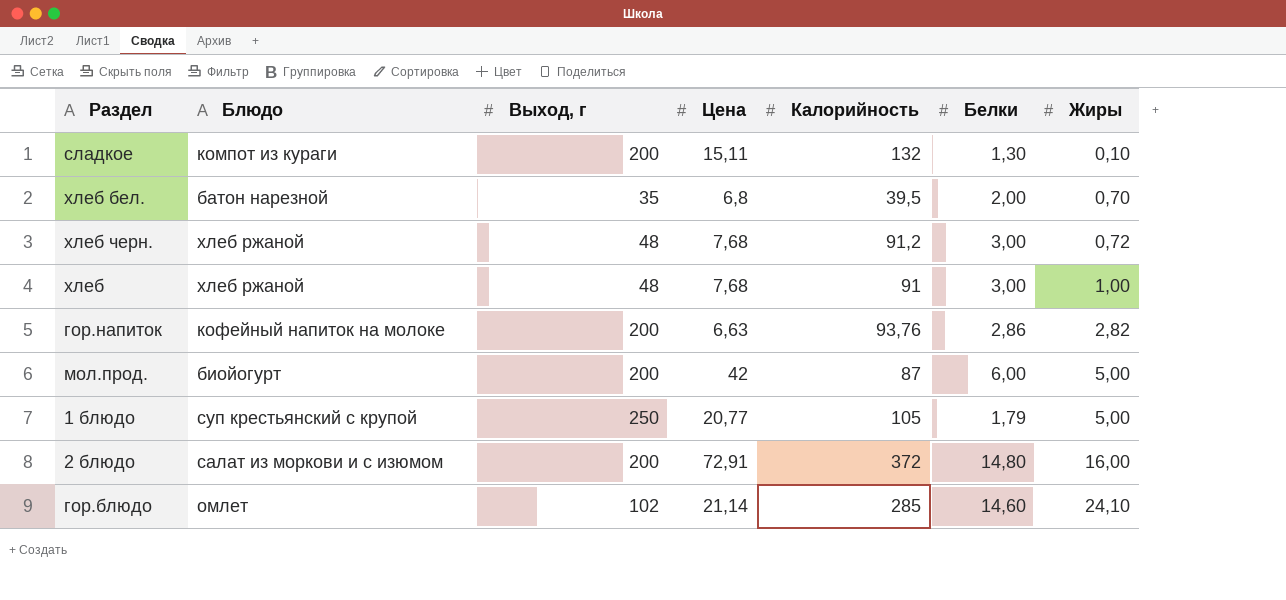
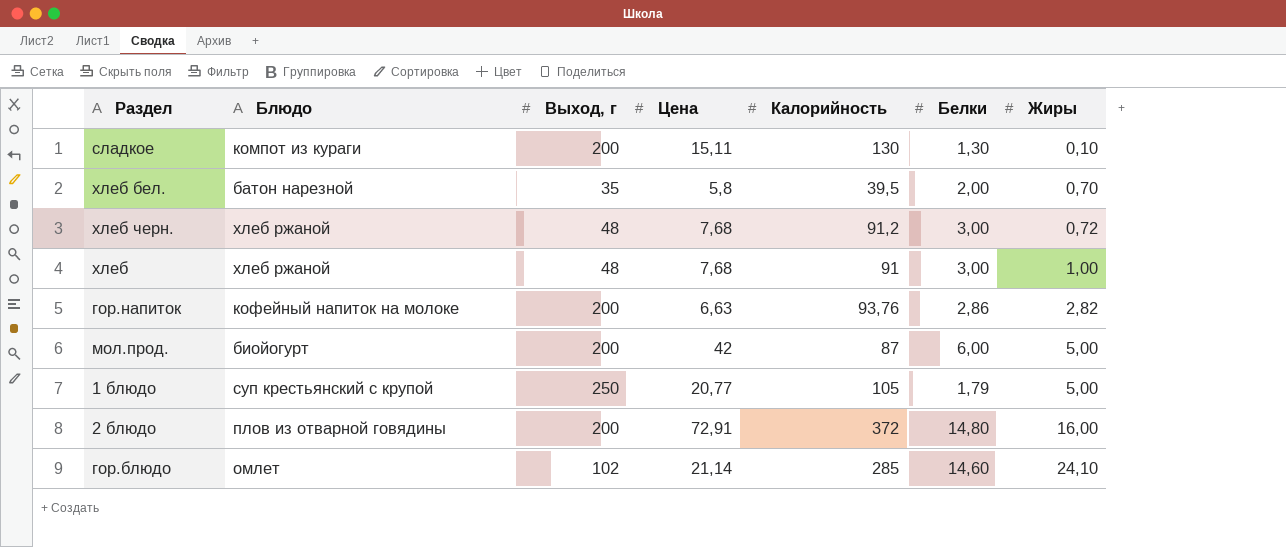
сладкое | Калорийность: 132 -> 130
хлеб бел. | Цена: 6,8 -> 5,8
2 блюдо | Блюдо: салат из моркови и с изюмом -> плов из отварной говядины

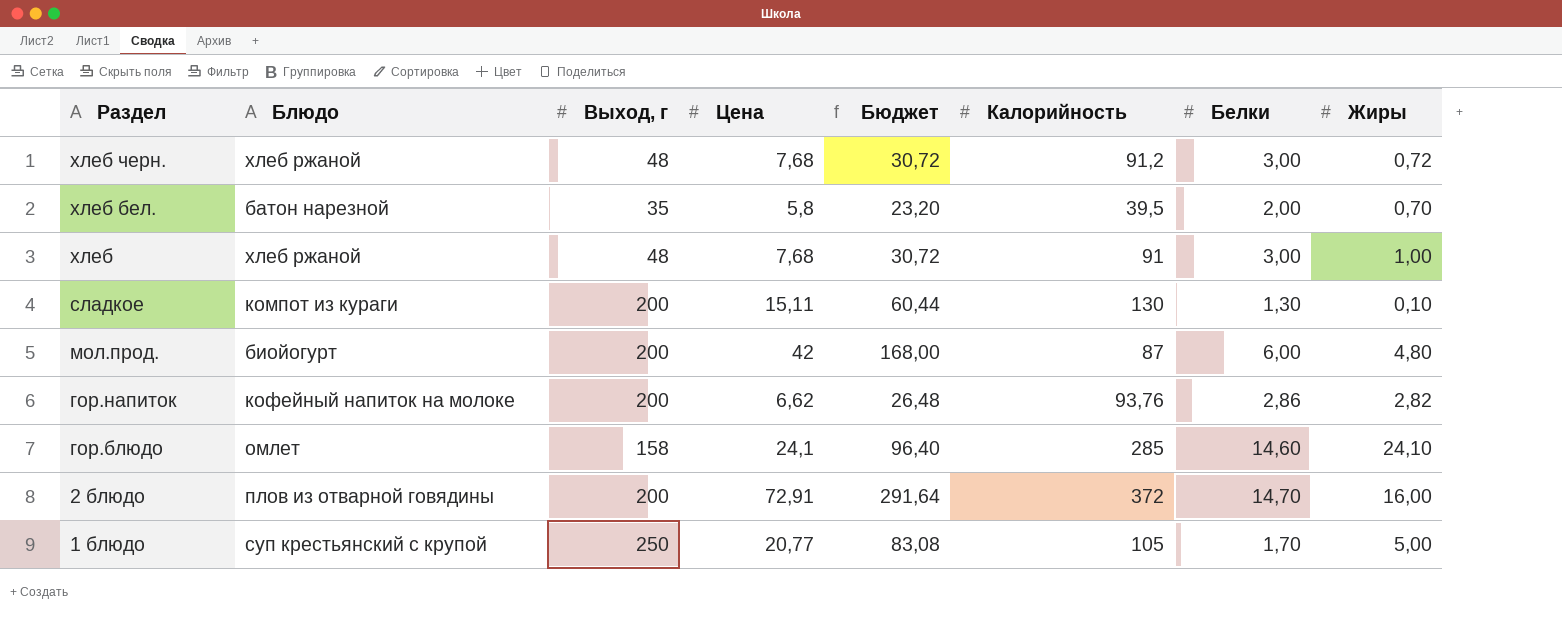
row order: Жиры ascending -> Раздел descending
column Бюджет | formula: none -> [Цена] * 4
мол.прод. | Жиры: 5,00 -> 4,80
гор.напиток | Цена: 6,63 -> 6,62
гор.блюдо | Выход, г: 102 -> 158
гор.блюдо | Цена: 21,14 -> 24,1
2 блюдо | Белки: 14,80 -> 14,70
1 блюдо | Белки: 1,79 -> 1,70

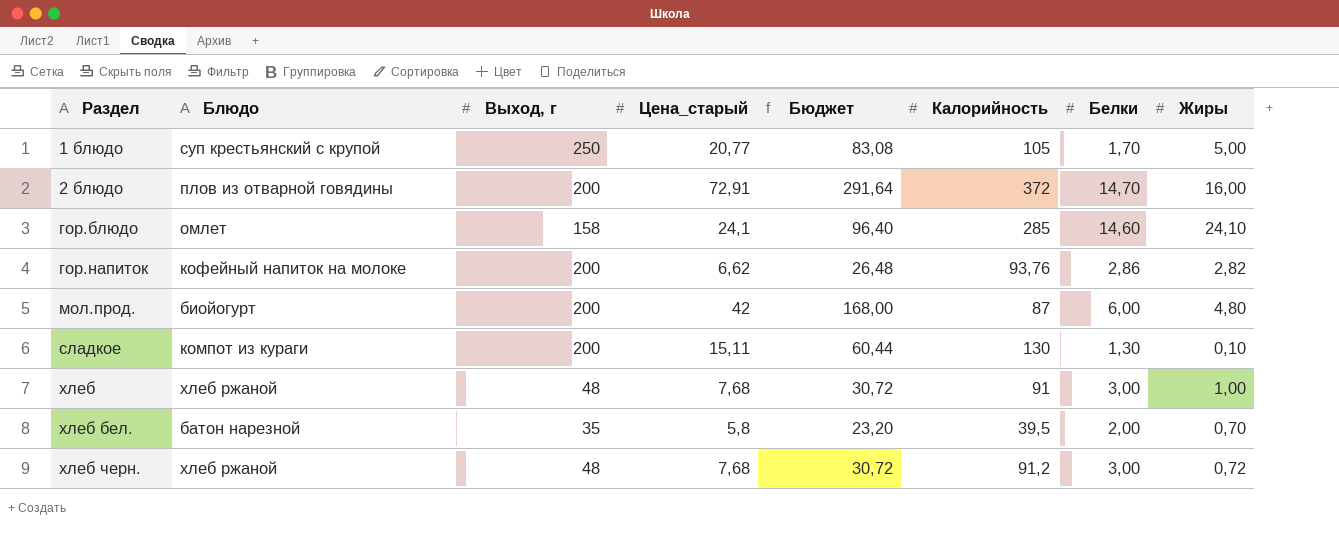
row order: Раздел descending -> Раздел ascending
column name: Цена -> Цена_старый

